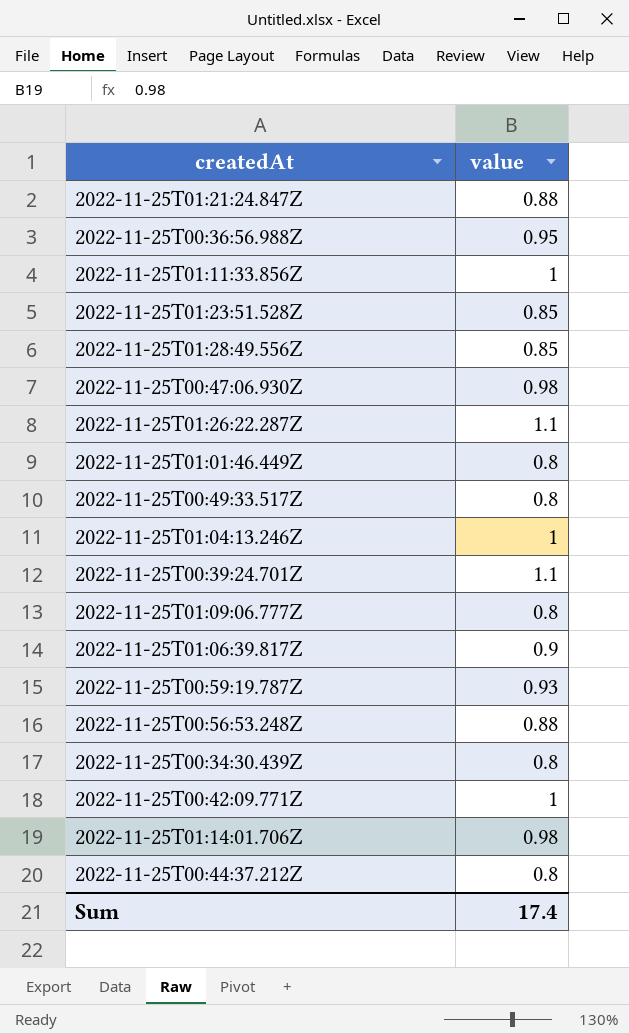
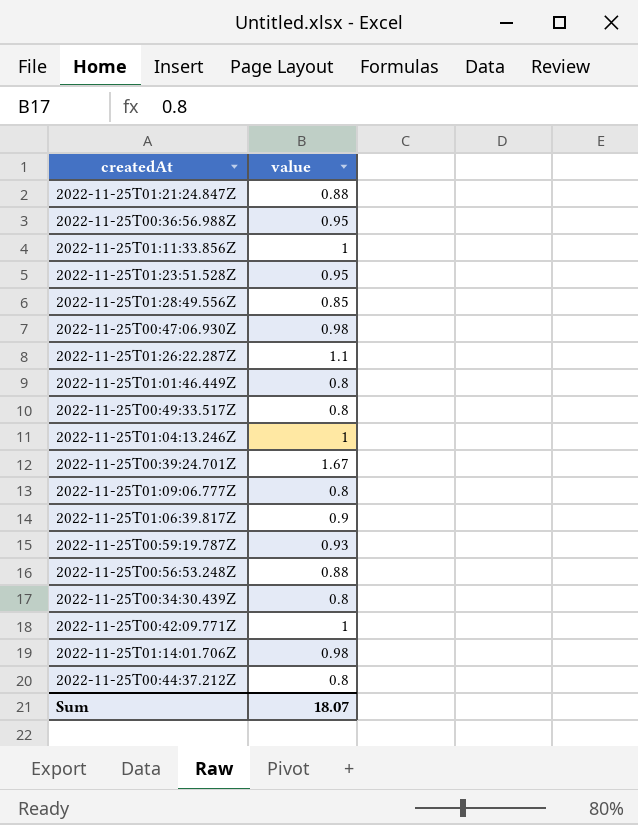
2022-11-25T01:23:51.528Z | value: 0.85 -> 0.95
2022-11-25T00:39:24.701Z | value: 1.1 -> 1.67
Sum | value: 17.4 -> 18.07

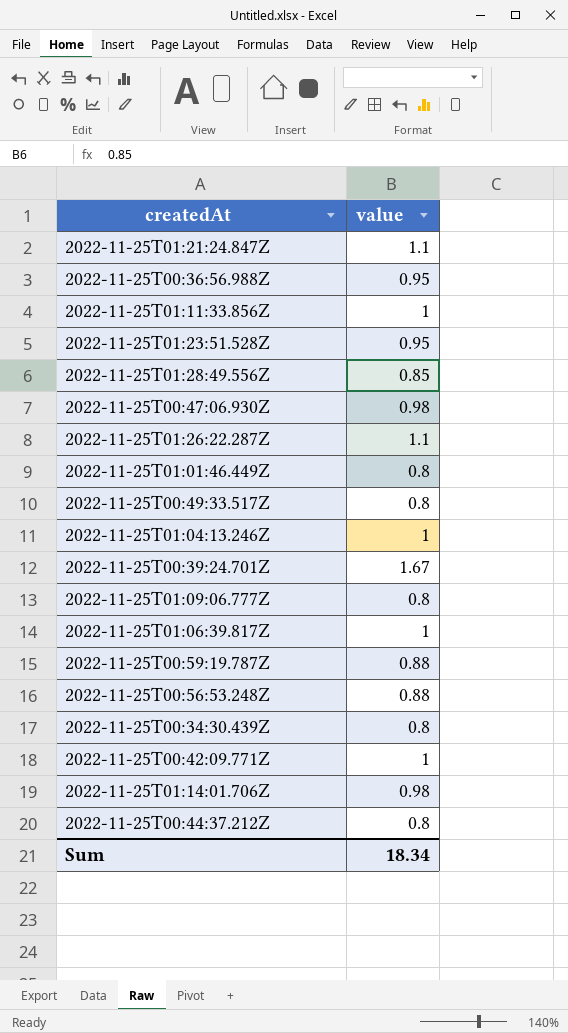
2022-11-25T01:21:24.847Z | value: 0.88 -> 1.1
2022-11-25T01:06:39.817Z | value: 0.9 -> 1
2022-11-25T00:59:19.787Z | value: 0.93 -> 0.88
Sum | value: 18.07 -> 18.34

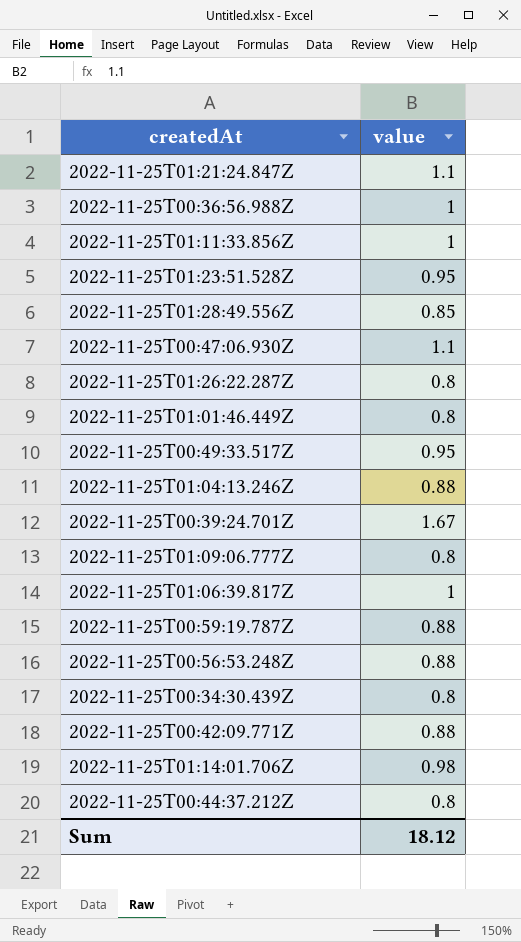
2022-11-25T00:36:56.988Z | value: 0.95 -> 1
2022-11-25T00:47:06.930Z | value: 0.98 -> 1.1
2022-11-25T01:26:22.287Z | value: 1.1 -> 0.8
2022-11-25T00:49:33.517Z | value: 0.8 -> 0.95
2022-11-25T01:04:13.246Z | value: 1 -> 0.88
2022-11-25T00:42:09.771Z | value: 1 -> 0.88
Sum | value: 18.34 -> 18.12

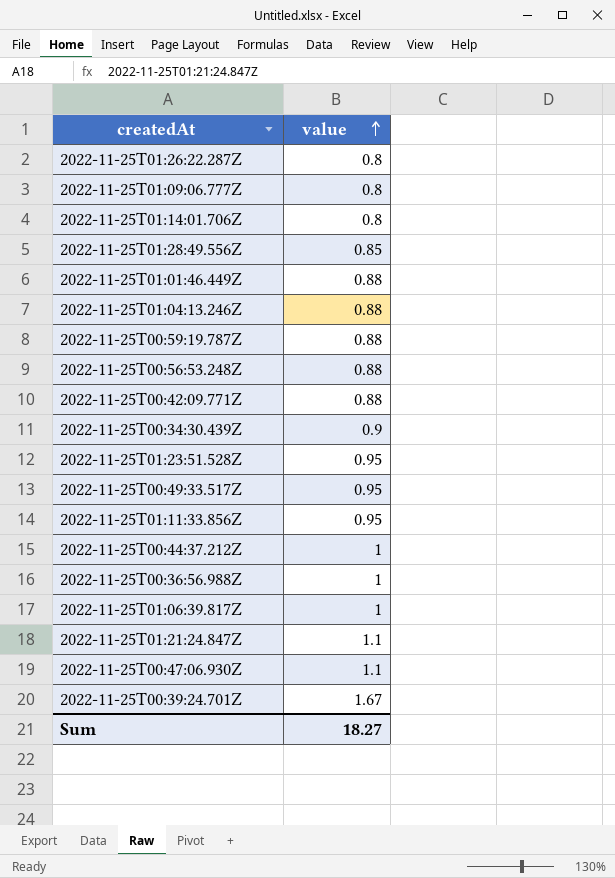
row order: none -> value ascending
2022-11-25T01:14:01.706Z | value: 0.98 -> 0.8
2022-11-25T01:01:46.449Z | value: 0.8 -> 0.88
2022-11-25T00:34:30.439Z | value: 0.8 -> 0.9
2022-11-25T01:11:33.856Z | value: 1 -> 0.95
2022-11-25T00:44:37.212Z | value: 0.8 -> 1
Sum | value: 18.12 -> 18.27

